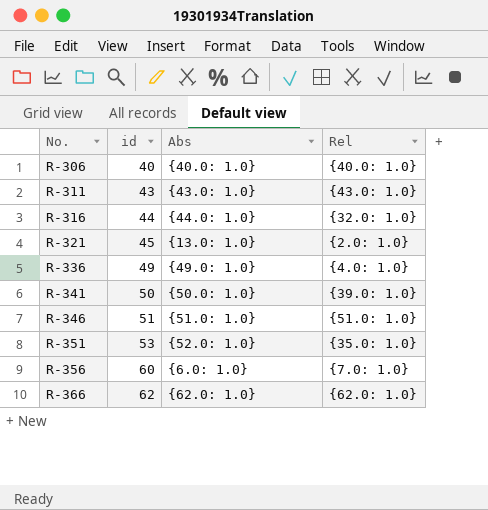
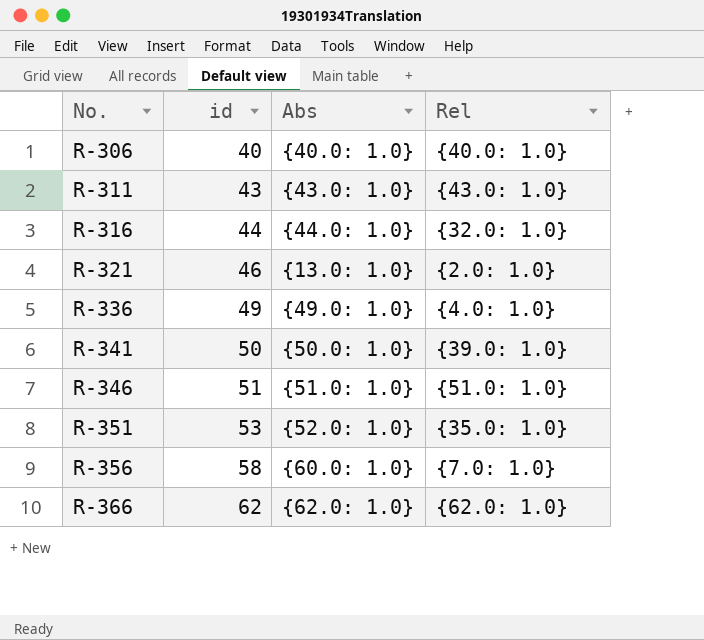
R-321 | id: 45 -> 46
R-356 | id: 60 -> 58
R-356 | Abs: {6.0: 1.0} -> {60.0: 1.0}

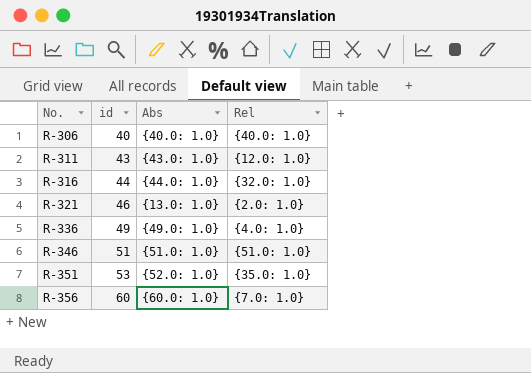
row R-341: 50 | {50.0: 1.0} | {39.0: 1.0} -> none
row R-366: 62 | {62.0: 1.0} | {62.0: 1.0} -> none
R-311 | Rel: {43.0: 1.0} -> {12.0: 1.0}
R-356 | id: 58 -> 60

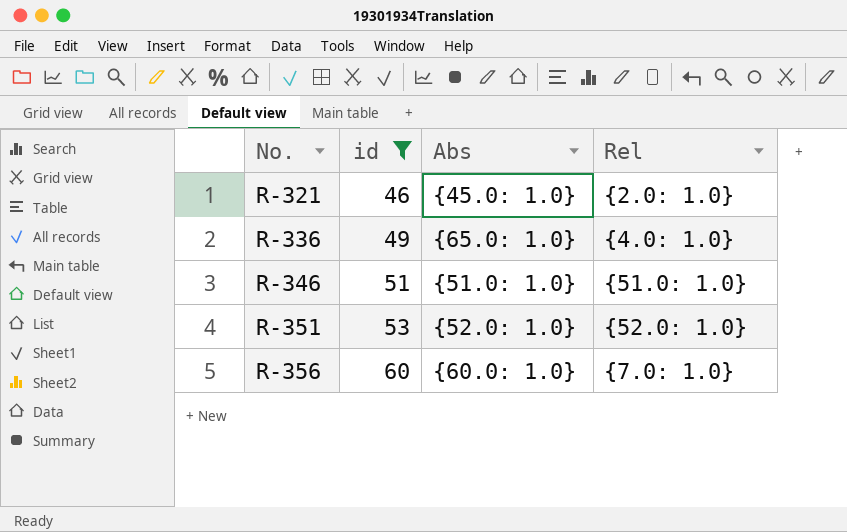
filter: none -> id >= 46
R-321 | Abs: {13.0: 1.0} -> {45.0: 1.0}
R-336 | Abs: {49.0: 1.0} -> {65.0: 1.0}
R-351 | Rel: {35.0: 1.0} -> {52.0: 1.0}

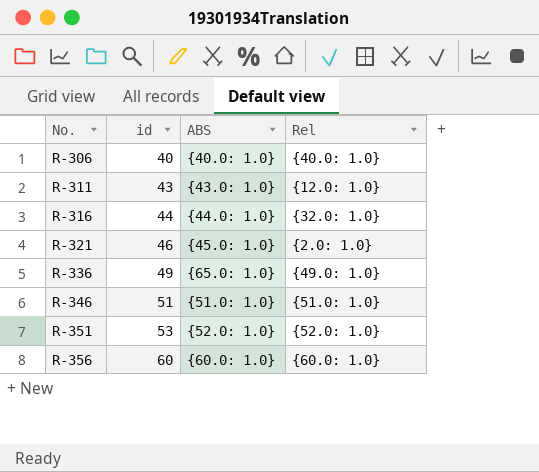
filter: id >= 46 -> none
column name: Abs -> ABS
R-336 | Rel: {4.0: 1.0} -> {49.0: 1.0}
R-356 | Rel: {7.0: 1.0} -> {60.0: 1.0}

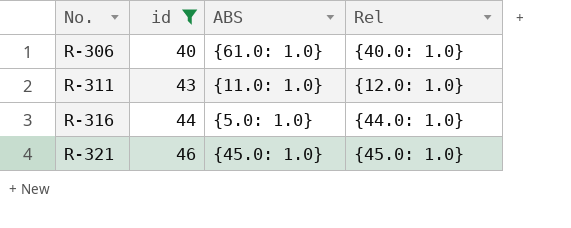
filter: none -> id <= 46
R-306 | ABS: {40.0: 1.0} -> {61.0: 1.0}
R-311 | ABS: {43.0: 1.0} -> {11.0: 1.0}
R-316 | ABS: {44.0: 1.0} -> {5.0: 1.0}
R-316 | Rel: {32.0: 1.0} -> {44.0: 1.0}
R-321 | Rel: {2.0: 1.0} -> {45.0: 1.0}

